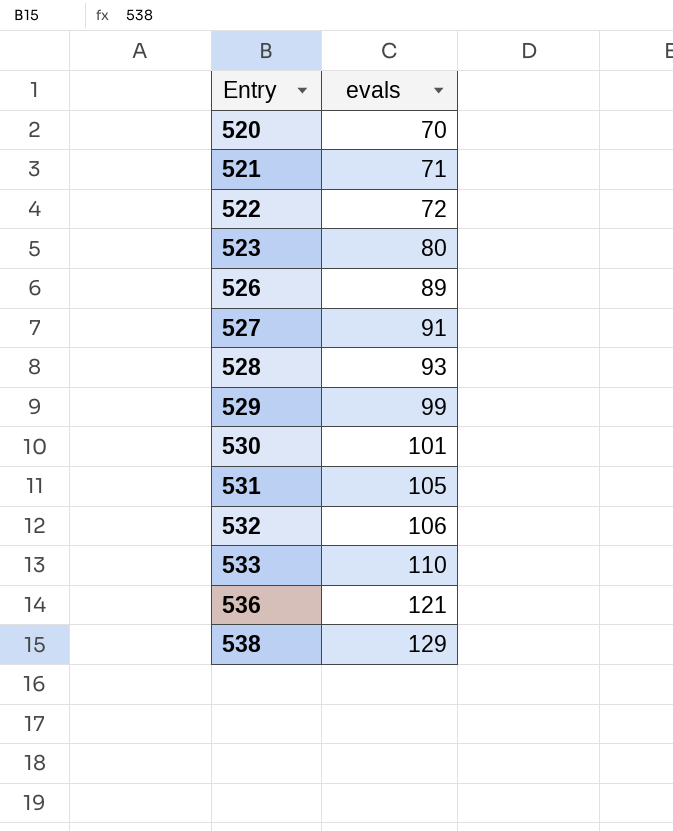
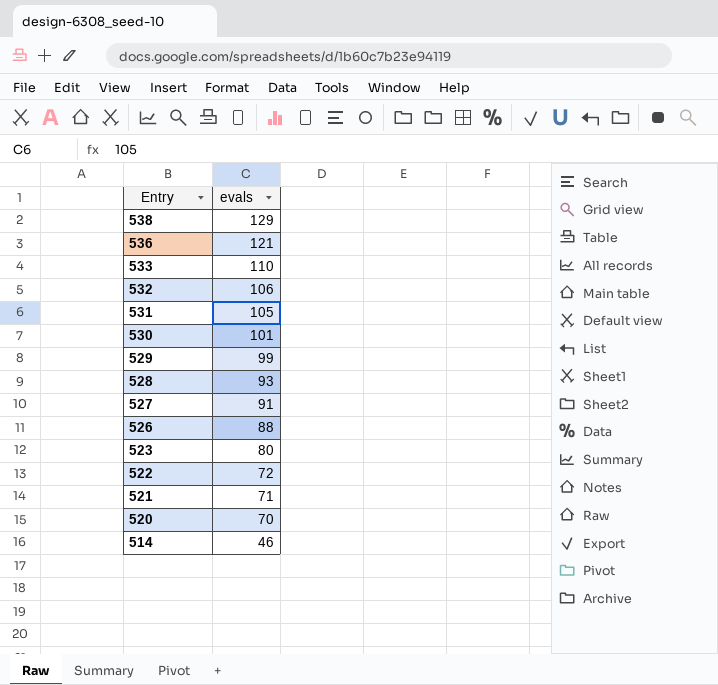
row order: Entry ascending -> Entry descending
526 | evals: 89 -> 88
row 514: none -> 46

